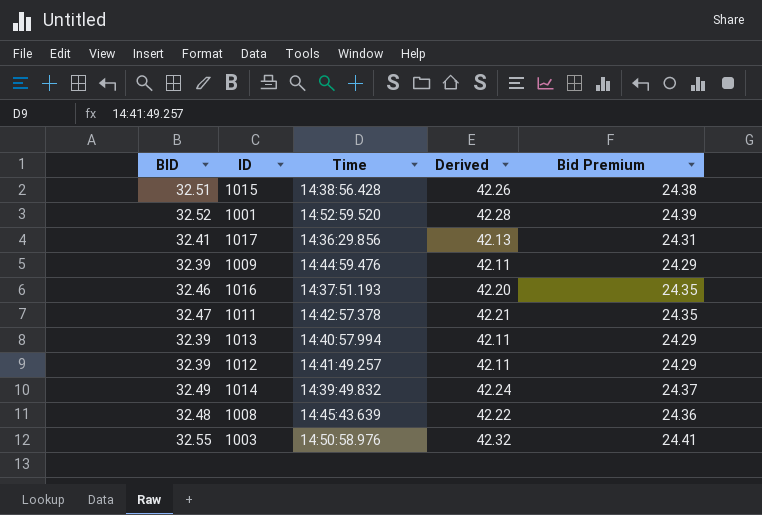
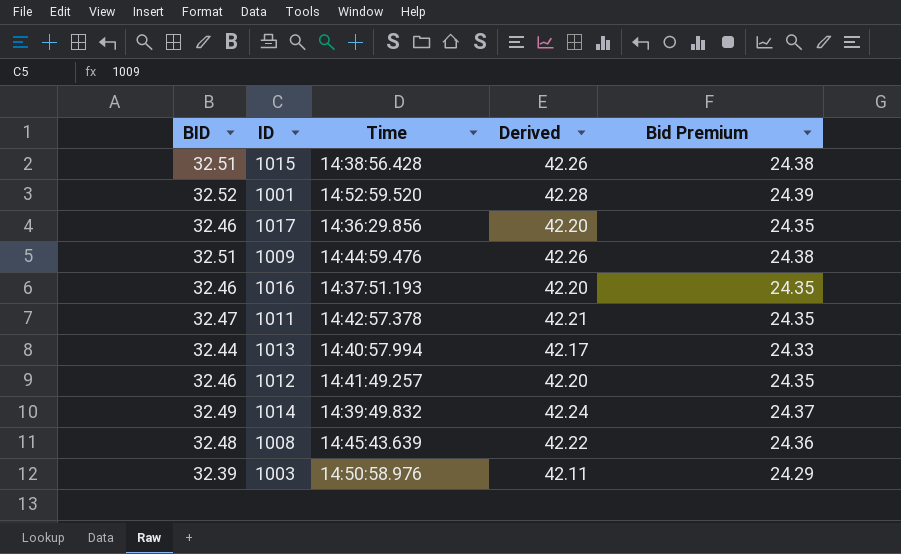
1017 | BID: 32.41 -> 32.46
1017 | Derived: 42.13 -> 42.20
1017 | Bid Premium: 24.31 -> 24.35
1009 | BID: 32.39 -> 32.51
1009 | Derived: 42.11 -> 42.26
1009 | Bid Premium: 24.29 -> 24.38
1013 | BID: 32.39 -> 32.44
1013 | Derived: 42.11 -> 42.17
1013 | Bid Premium: 24.29 -> 24.33
1012 | BID: 32.39 -> 32.46
1012 | Derived: 42.11 -> 42.20
1012 | Bid Premium: 24.29 -> 24.35
1003 | BID: 32.55 -> 32.39
1003 | Derived: 42.32 -> 42.11
1003 | Bid Premium: 24.41 -> 24.29

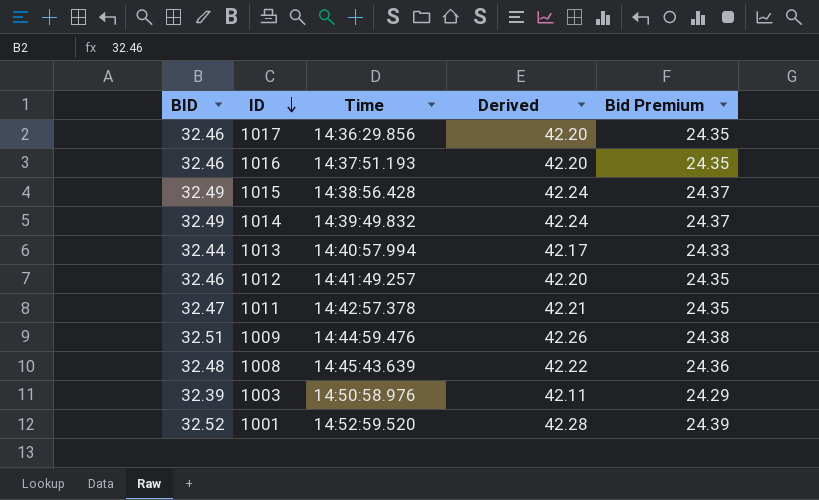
row order: none -> ID descending
1015 | BID: 32.51 -> 32.49
1015 | Derived: 42.26 -> 42.24
1015 | Bid Premium: 24.38 -> 24.37

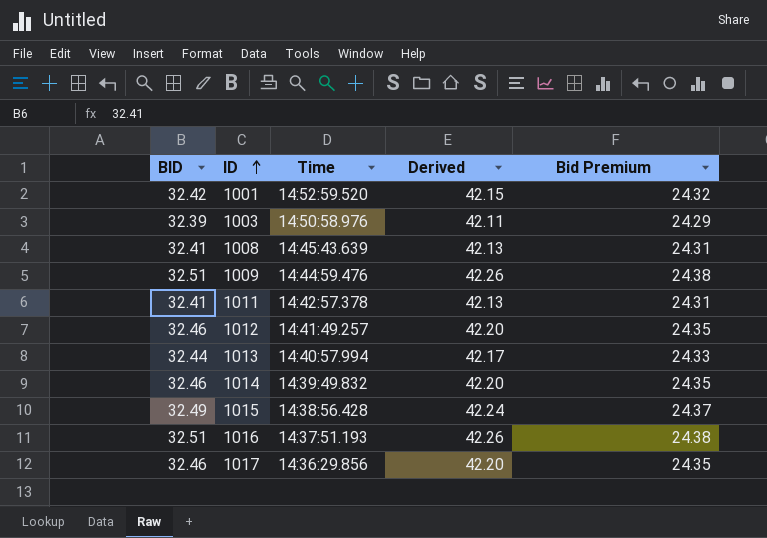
row order: ID descending -> ID ascending
1001 | BID: 32.52 -> 32.42
1001 | Derived: 42.28 -> 42.15
1001 | Bid Premium: 24.39 -> 24.32
1008 | BID: 32.48 -> 32.41
1008 | Derived: 42.22 -> 42.13
1008 | Bid Premium: 24.36 -> 24.31
1011 | BID: 32.47 -> 32.41
1011 | Derived: 42.21 -> 42.13
1011 | Bid Premium: 24.35 -> 24.31
1014 | BID: 32.49 -> 32.46
1014 | Derived: 42.24 -> 42.20
1014 | Bid Premium: 24.37 -> 24.35
1016 | BID: 32.46 -> 32.51
1016 | Derived: 42.20 -> 42.26
1016 | Bid Premium: 24.35 -> 24.38

